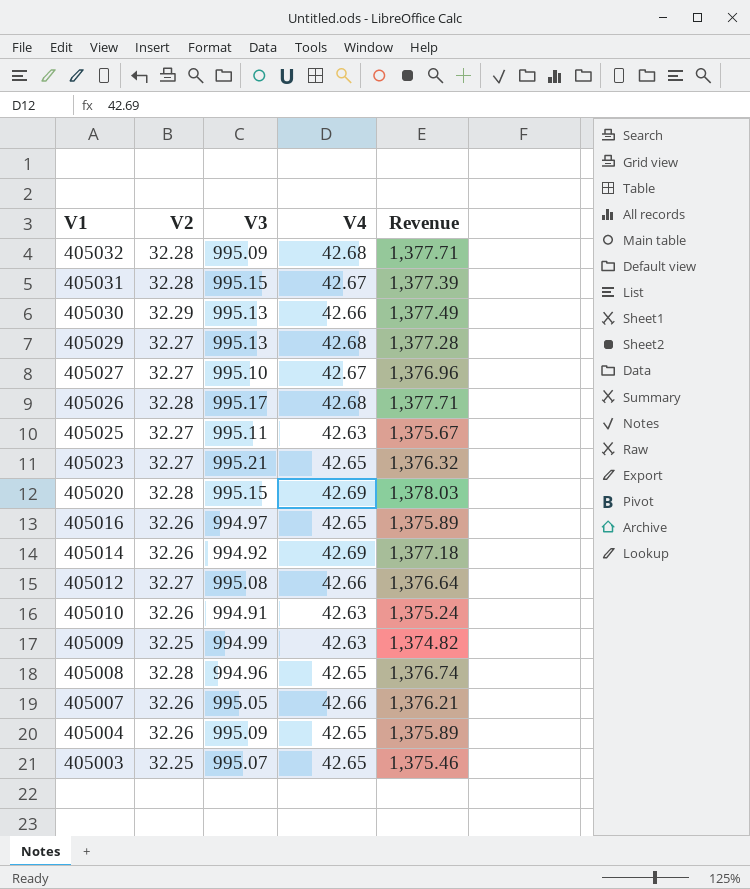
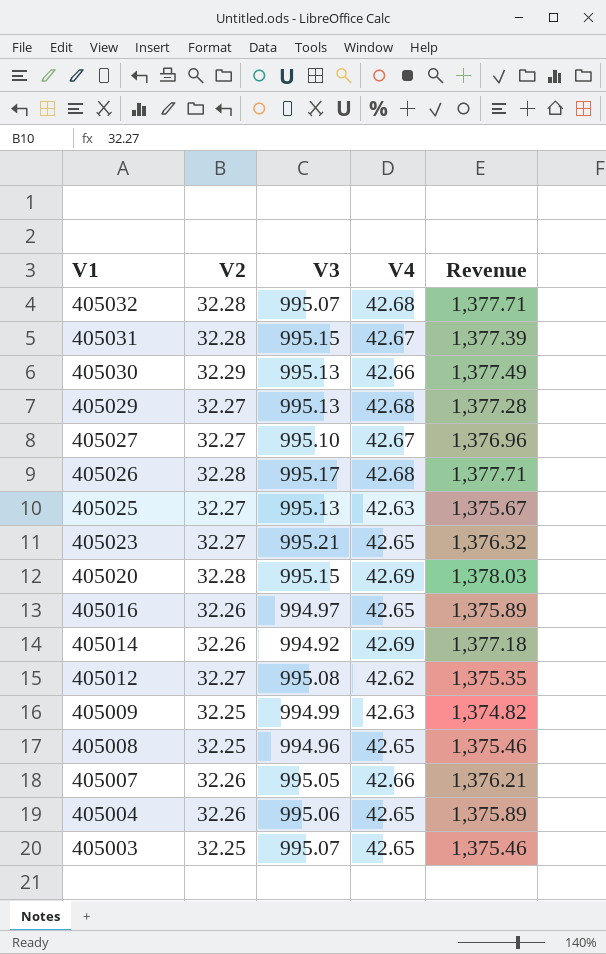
row 405010: 32.26 | 994.91 | 42.63 | 1,375.24 -> none
405032 | V3: 995.09 -> 995.07
405025 | V3: 995.11 -> 995.13
405012 | V4: 42.66 -> 42.62
405012 | Revenue: 1,376.64 -> 1,375.35
405008 | V2: 32.28 -> 32.25
405008 | Revenue: 1,376.74 -> 1,375.46
405004 | V3: 995.09 -> 995.06

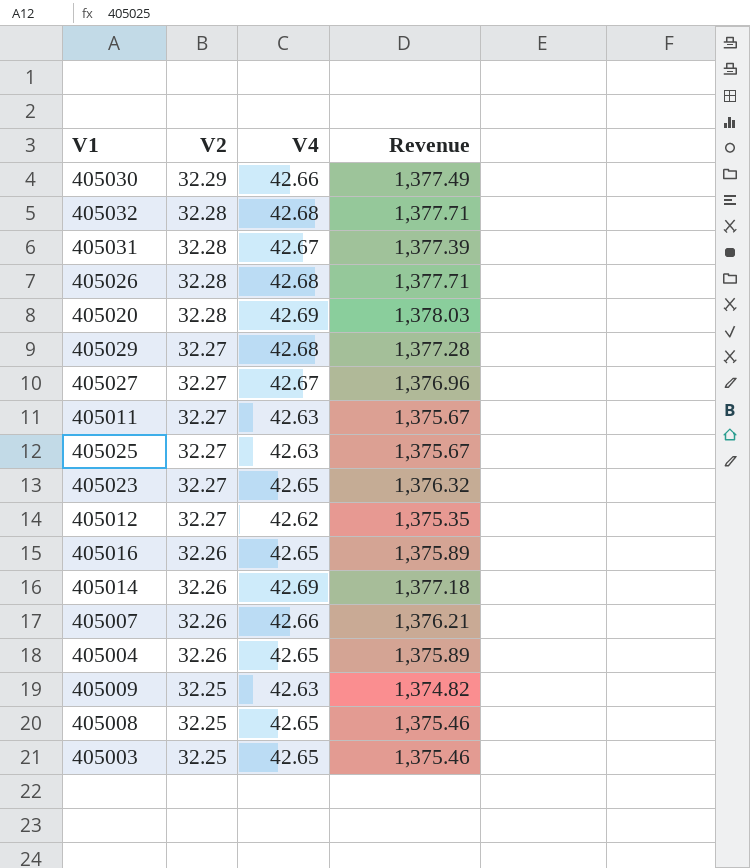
row order: V1 descending -> V2 descending
column V3 | position: 3 -> none
row 405011: none -> 32.27 | 42.63 | 1,375.67

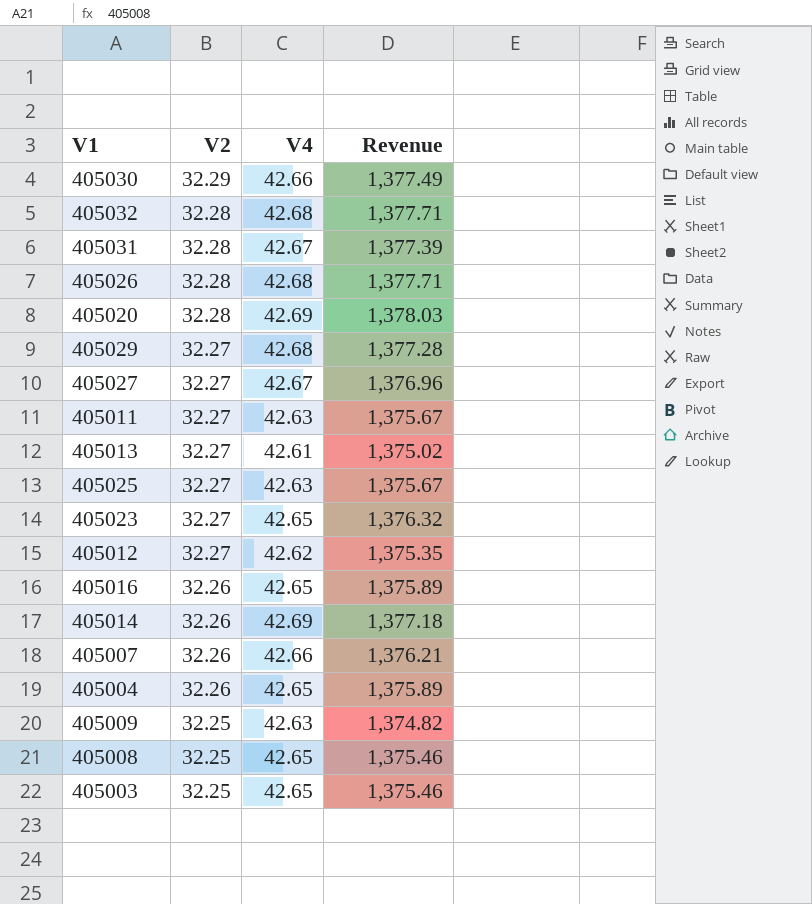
row 405013: none -> 32.27 | 42.61 | 1,375.02

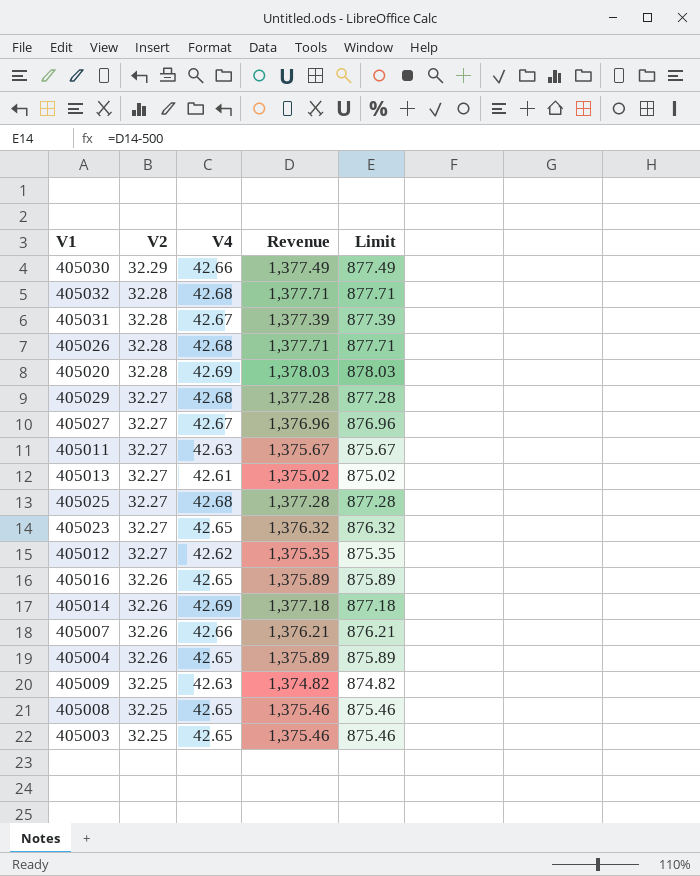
column Limit | formula: none -> [Revenue] - 500
405025 | V4: 42.63 -> 42.68
405025 | Revenue: 1,375.67 -> 1,377.28

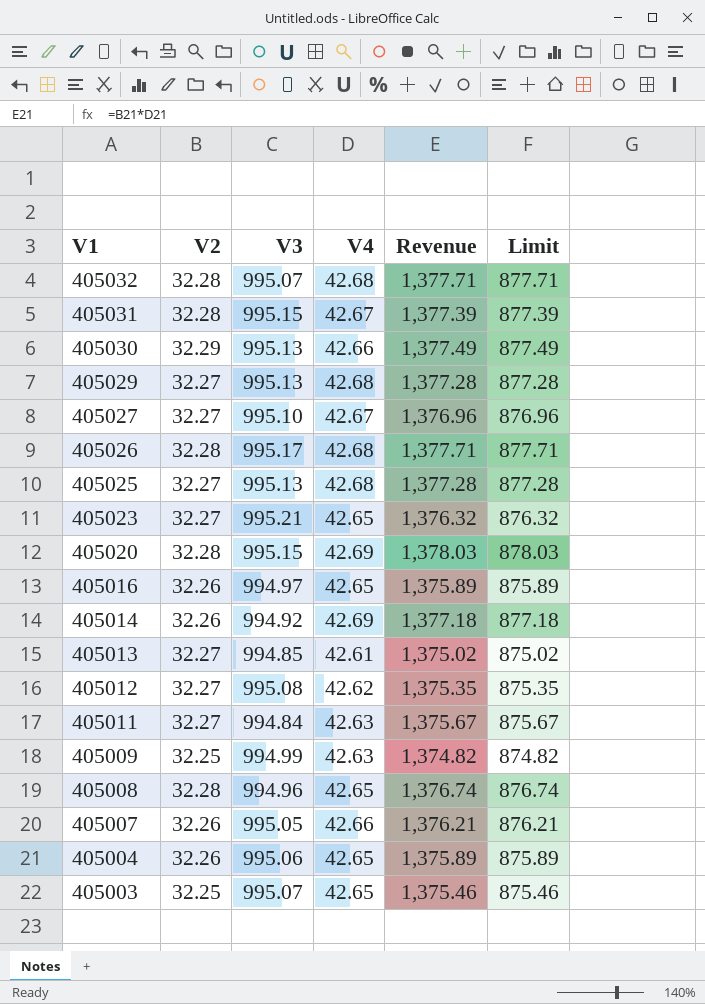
row order: V2 descending -> V1 descending
column V3 | position: none -> 3
405008 | V2: 32.25 -> 32.28
405008 | Revenue: 1,375.46 -> 1,376.74
405008 | Limit: 875.46 -> 876.74

